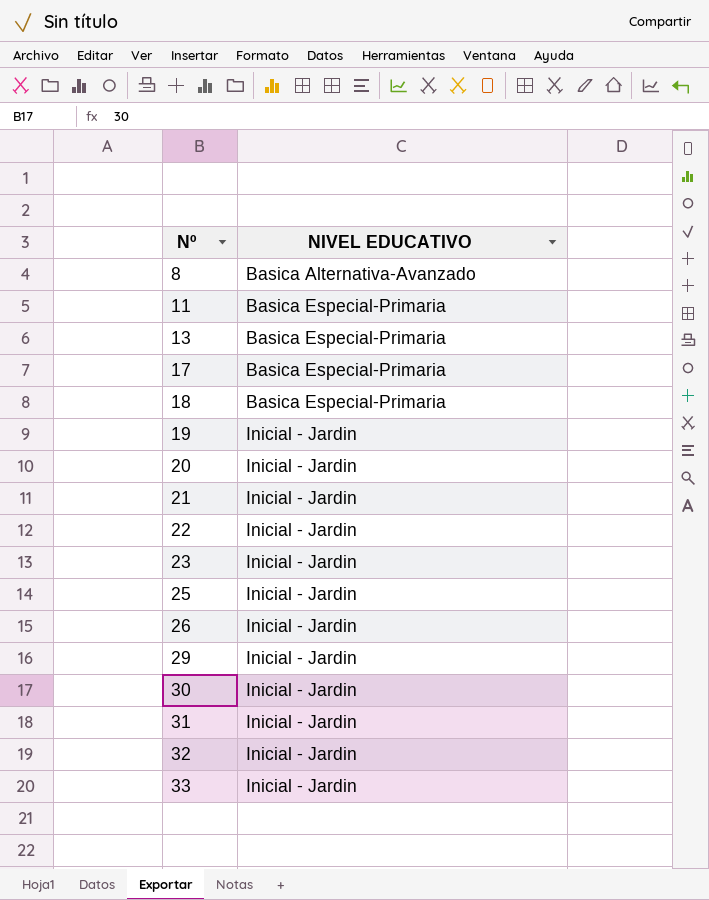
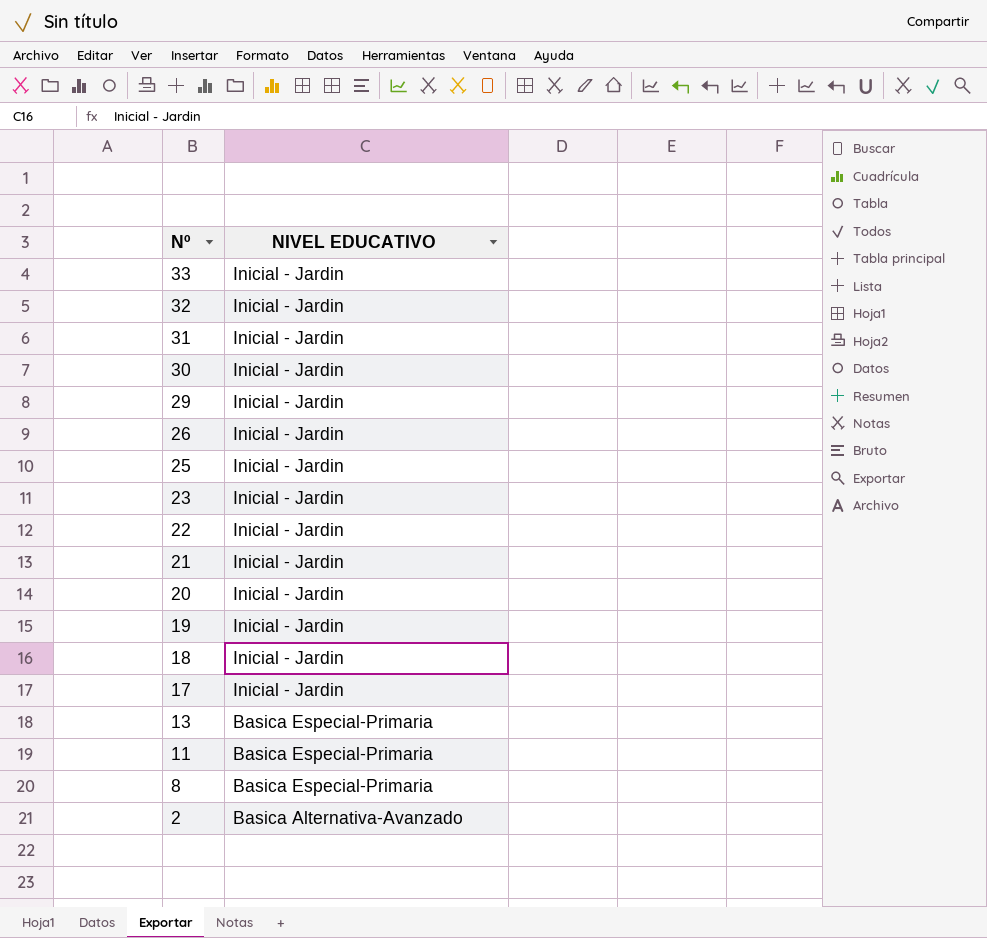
row order: Nº ascending -> Nº descending
18 | NIVEL EDUCATIVO: Basica Especial-Primaria -> Inicial - Jardin
17 | NIVEL EDUCATIVO: Basica Especial-Primaria -> Inicial - Jardin
8 | NIVEL EDUCATIVO: Basica Alternativa-Avanzado -> Basica Especial-Primaria
row 2: none -> Basica Alternativa-Avanzado

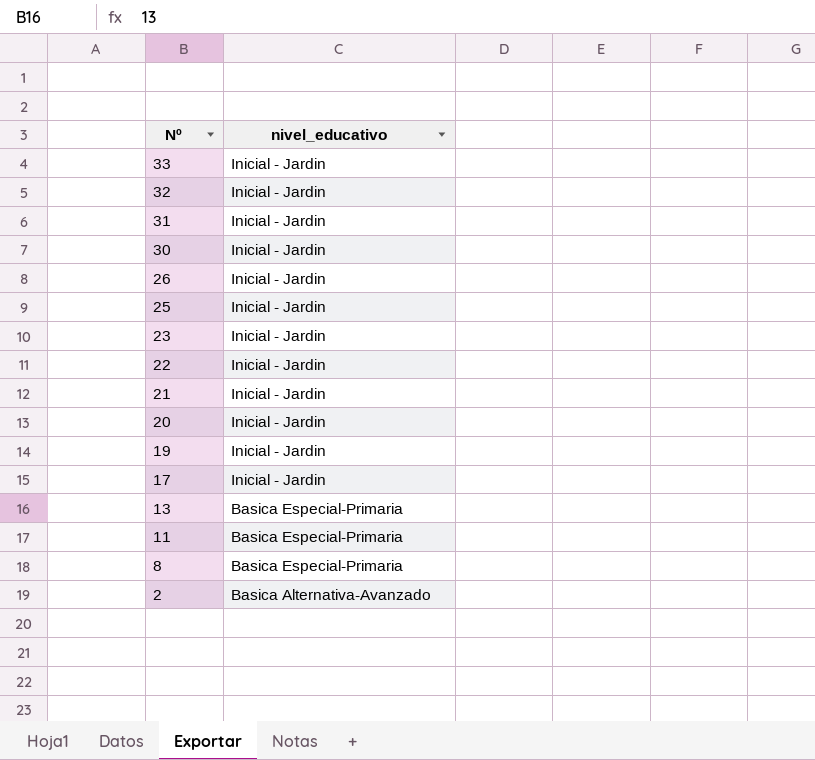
column name: NIVEL EDUCATIVO -> nivel_educativo
row 29: Inicial - Jardin -> none
row 18: Inicial - Jardin -> none

